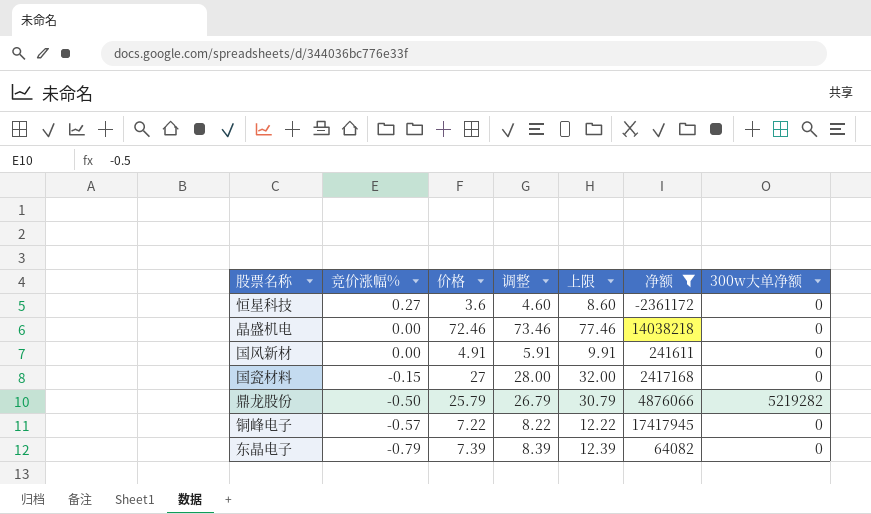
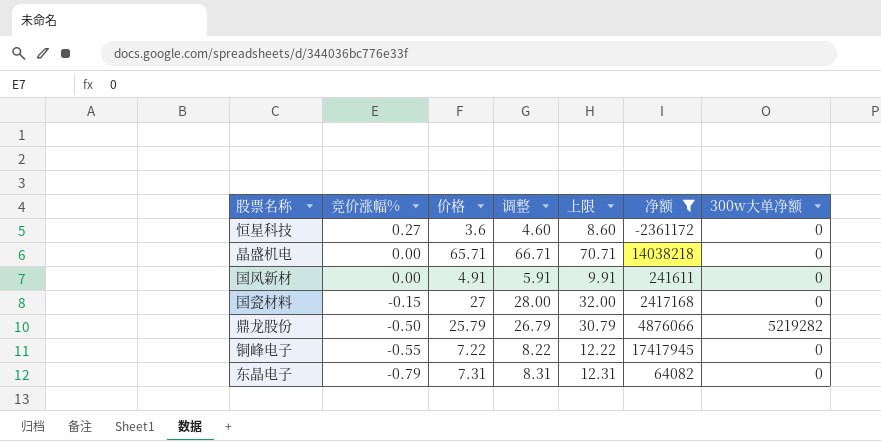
晶盛机电 | 价格: 72.46 -> 65.71
晶盛机电 | 调整: 73.46 -> 66.71
晶盛机电 | 上限: 77.46 -> 70.71
铜峰电子 | 竞价涨幅%: -0.57 -> -0.55
东晶电子 | 价格: 7.39 -> 7.31
东晶电子 | 调整: 8.39 -> 8.31
东晶电子 | 上限: 12.39 -> 12.31

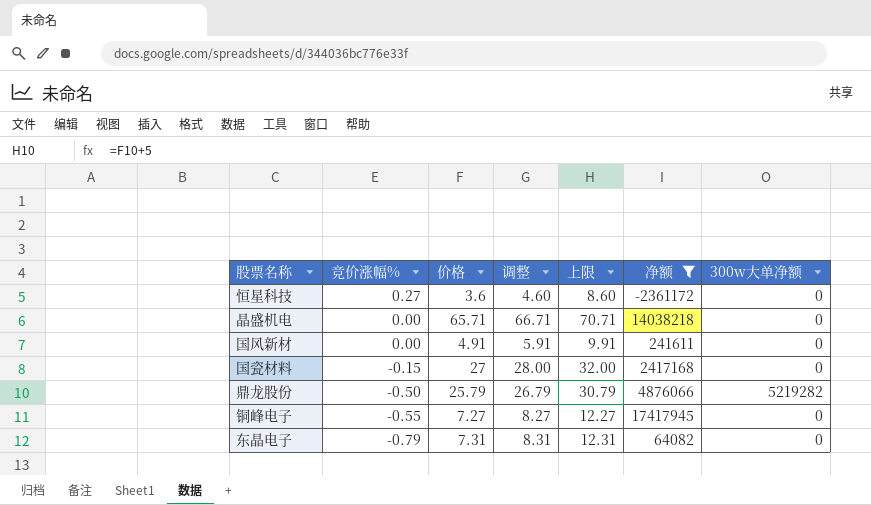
铜峰电子 | 价格: 7.22 -> 7.27
铜峰电子 | 调整: 8.22 -> 8.27
铜峰电子 | 上限: 12.22 -> 12.27

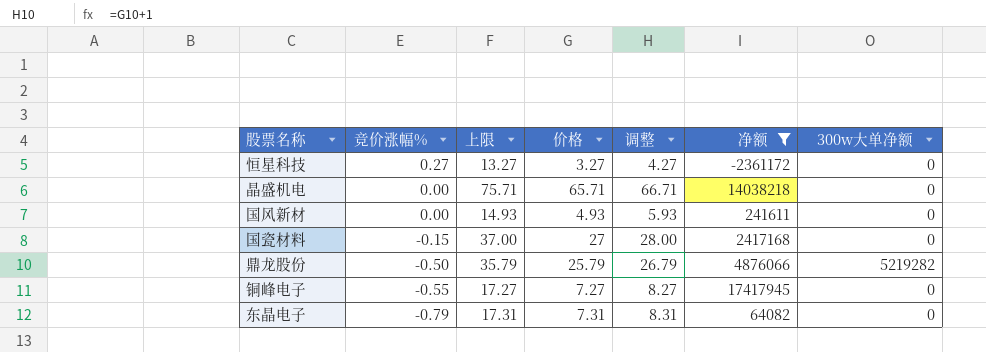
column 上限 | formula: [价格] + 5 -> [价格] + 10
column 上限 | position: 5 -> 3
恒星科技 | 价格: 3.6 -> 3.27
恒星科技 | 调整: 4.60 -> 4.27
国风新材 | 价格: 4.91 -> 4.93
国风新材 | 调整: 5.91 -> 5.93

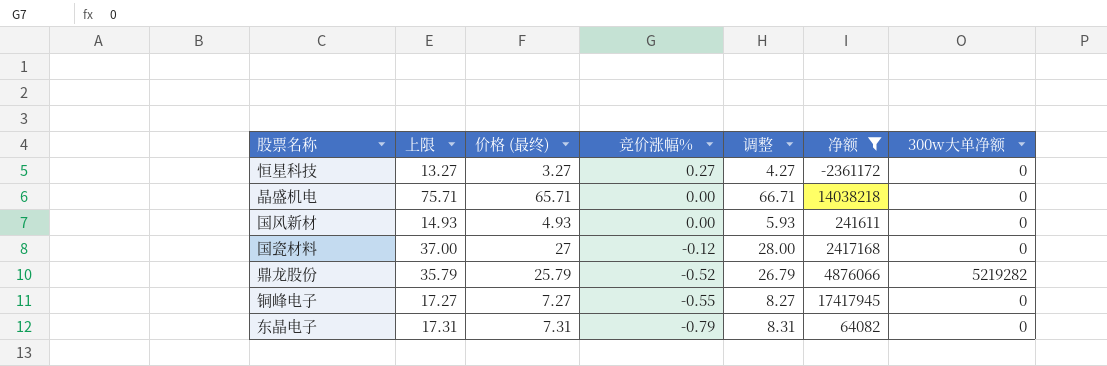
column name: 价格 -> 价格 (最终)
column 竞价涨幅% | position: 2 -> 4
国瓷材料 | 竞价涨幅%: -0.15 -> -0.12
鼎龙股份 | 竞价涨幅%: -0.50 -> -0.52

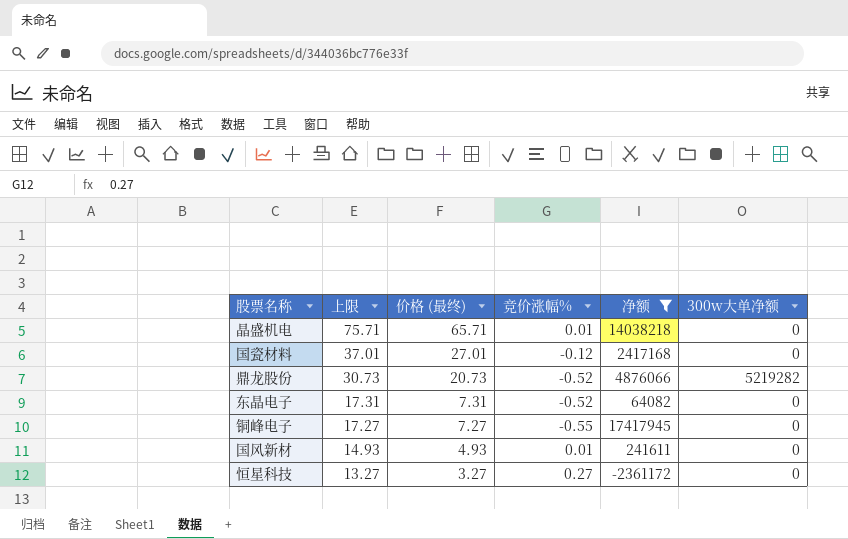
row order: 竞价涨幅% descending -> 上限 descending
column 调整 | formula: [价格 (最终)] + 1 -> none
晶盛机电 | 竞价涨幅%: 0.00 -> 0.01
国瓷材料 | 上限: 37.00 -> 37.01
国瓷材料 | 价格 (最终): 27 -> 27.01
鼎龙股份 | 上限: 35.79 -> 30.73
鼎龙股份 | 价格 (最终): 25.79 -> 20.73
东晶电子 | 竞价涨幅%: -0.79 -> -0.52
国风新材 | 竞价涨幅%: 0.00 -> 0.01

